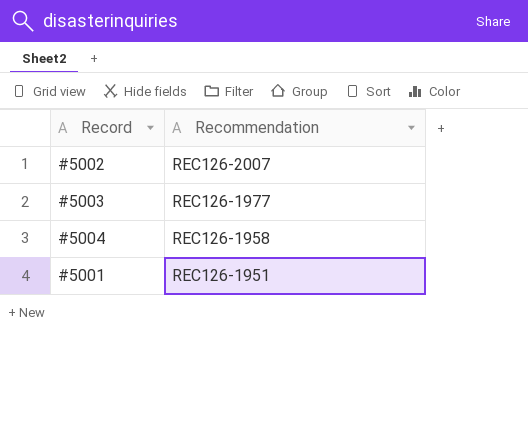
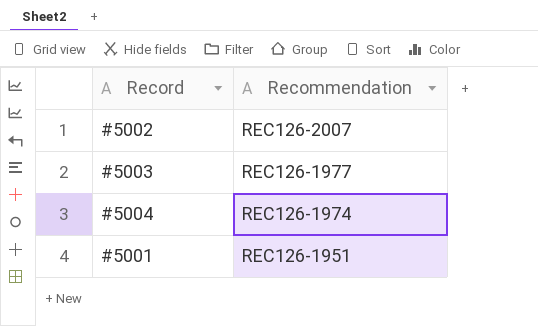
#5004 | Recommendation: REC126-1958 -> REC126-1974

